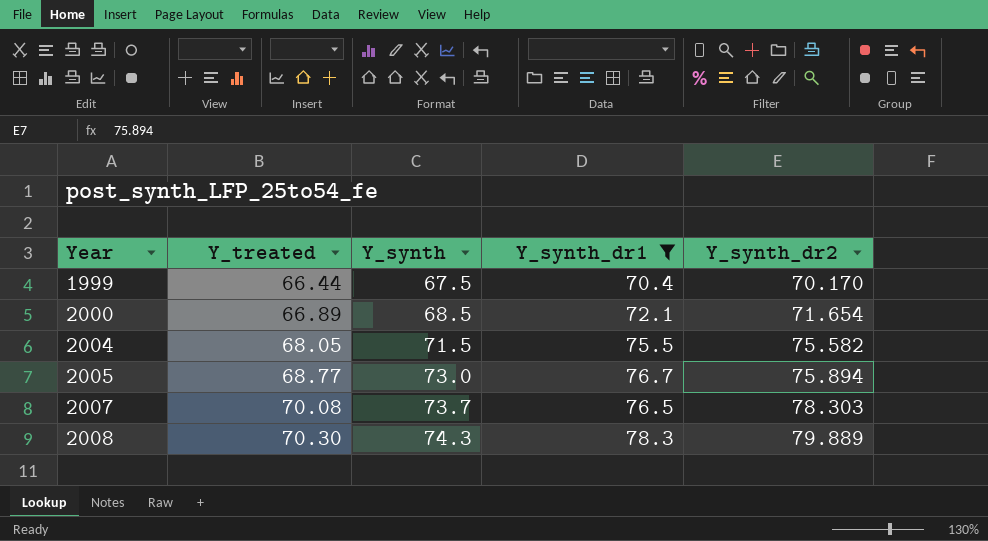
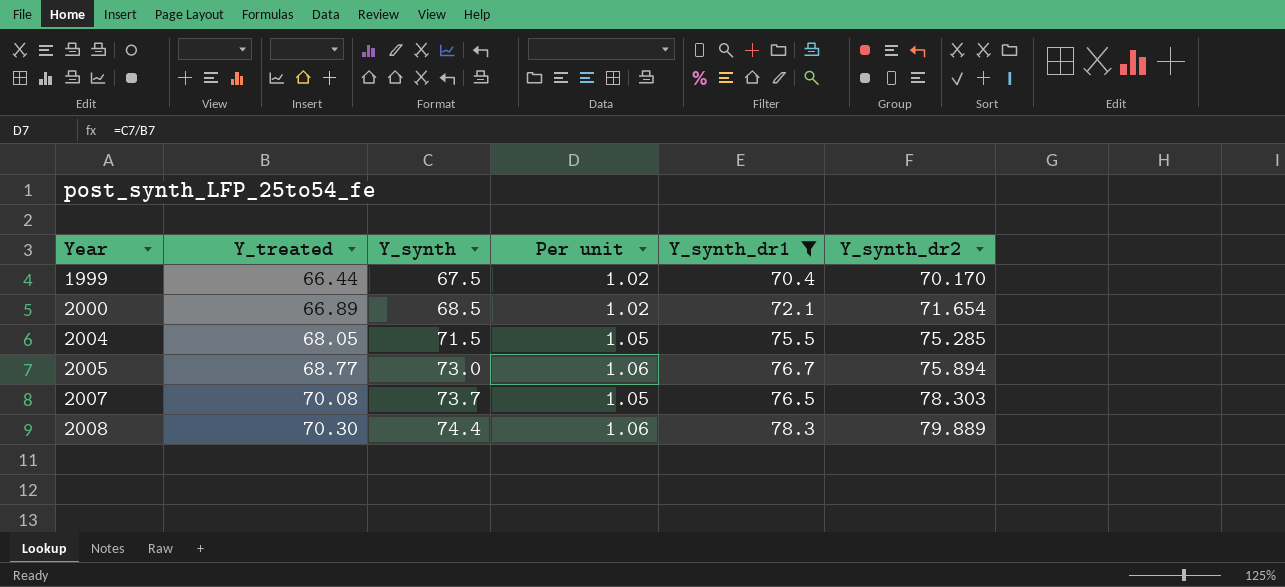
column Per unit | formula: none -> [Y_synth] / [Y_treated]
2004 | Y_synth_dr2: 75.582 -> 75.285
2008 | Y_synth: 74.3 -> 74.4

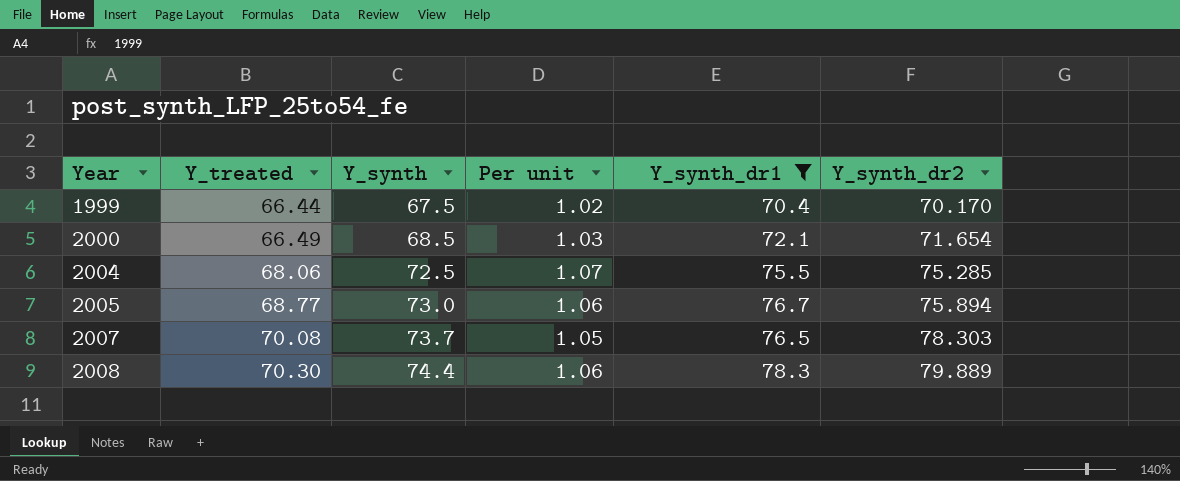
2000 | Y_treated: 66.89 -> 66.49
2000 | Per unit: 1.02 -> 1.03
2004 | Y_treated: 68.05 -> 68.06
2004 | Y_synth: 71.5 -> 72.5
2004 | Per unit: 1.05 -> 1.07

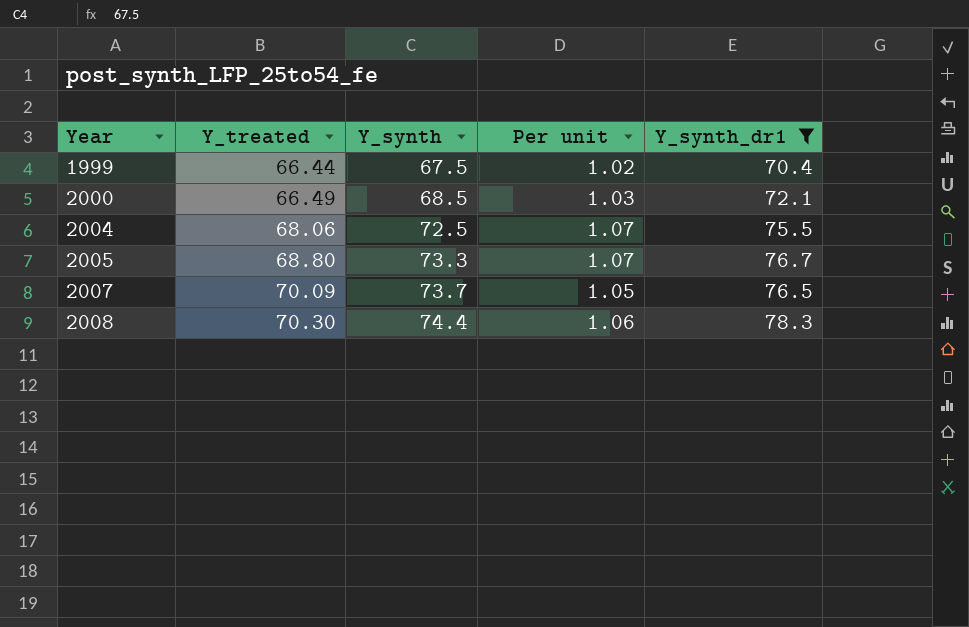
column Y_synth_dr2 | position: 6 -> none
2005 | Y_treated: 68.77 -> 68.80
2005 | Y_synth: 73.0 -> 73.3
2005 | Per unit: 1.06 -> 1.07
2007 | Y_treated: 70.08 -> 70.09

